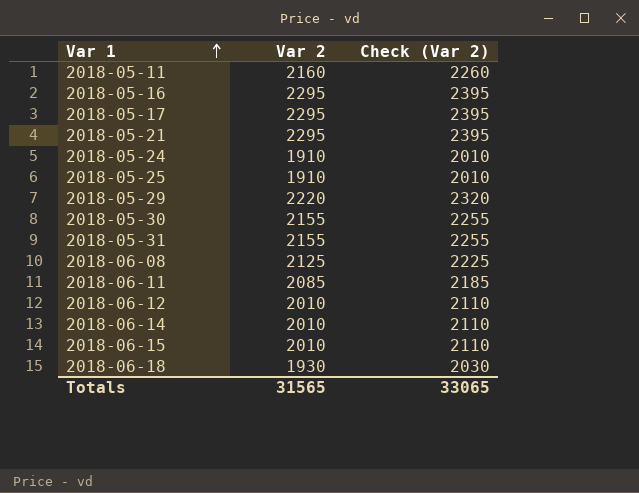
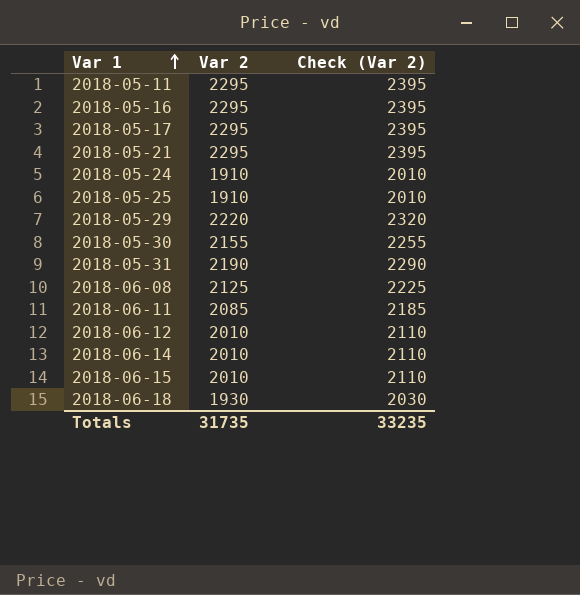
2018-05-11 | Var 2: 2160 -> 2295
2018-05-11 | Check (Var 2): 2260 -> 2395
2018-05-31 | Var 2: 2155 -> 2190
2018-05-31 | Check (Var 2): 2255 -> 2290
Totals | Var 2: 31565 -> 31735
Totals | Check (Var 2): 33065 -> 33235

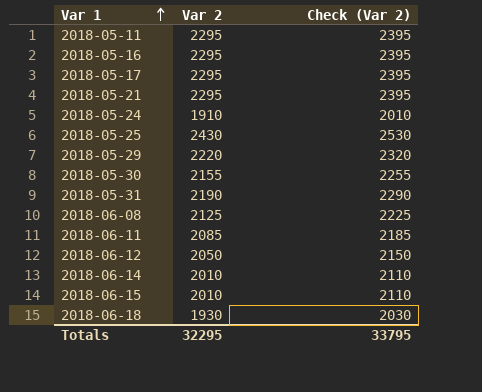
2018-05-25 | Var 2: 1910 -> 2430
2018-05-25 | Check (Var 2): 2010 -> 2530
2018-06-12 | Var 2: 2010 -> 2050
2018-06-12 | Check (Var 2): 2110 -> 2150
Totals | Var 2: 31735 -> 32295
Totals | Check (Var 2): 33235 -> 33795

